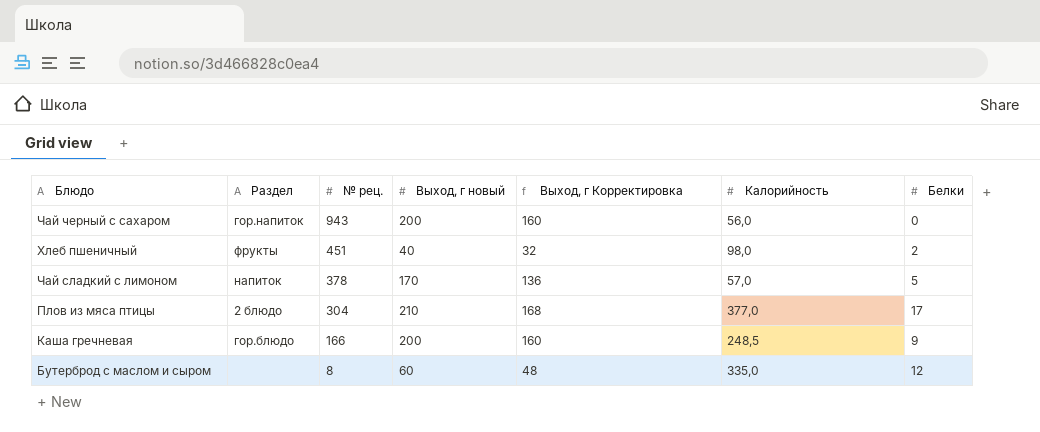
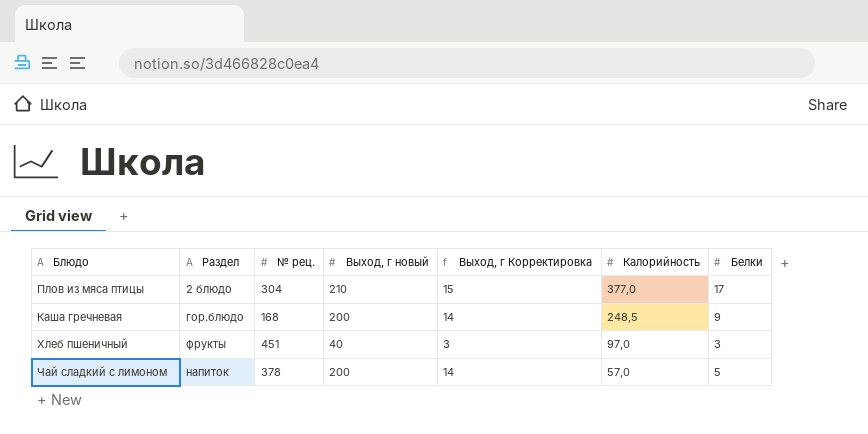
row order: № рец. descending -> Калорийность descending
column Выход, г Корректировка | formula: [Выход, г новый] * 0,8 -> [Выход, г новый] * 0,07
row Чай черный с сахаром: гор.напиток | 943 | 200 | 160 | 56,0 | 0 -> none
row Бутерброд с маслом и сыром: none | 8 | 60 | 48 | 335,0 | 12 -> none
Каша гречневая | № рец.: 166 -> 168
Хлеб пшеничный | Калорийность: 98,0 -> 97,0
Хлеб пшеничный | Белки: 2 -> 3
Чай сладкий с лимоном | Выход, г новый: 170 -> 200

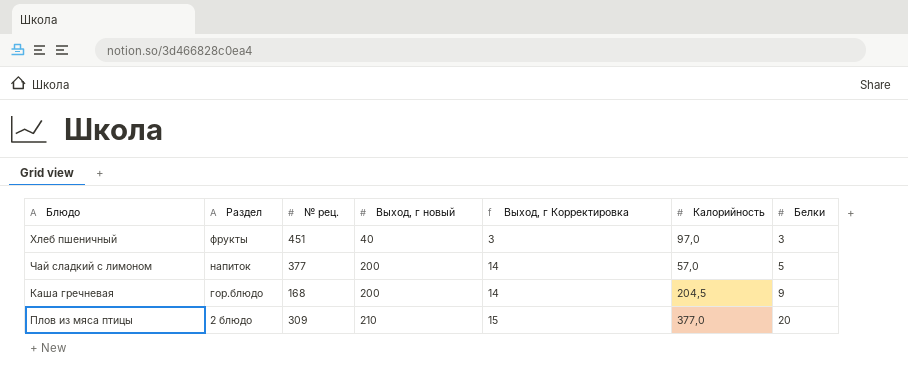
row order: Калорийность descending -> Раздел descending
Чай сладкий с лимоном | № рец.: 378 -> 377
Каша гречневая | Калорийность: 248,5 -> 204,5
Плов из мяса птицы | № рец.: 304 -> 309
Плов из мяса птицы | Белки: 17 -> 20

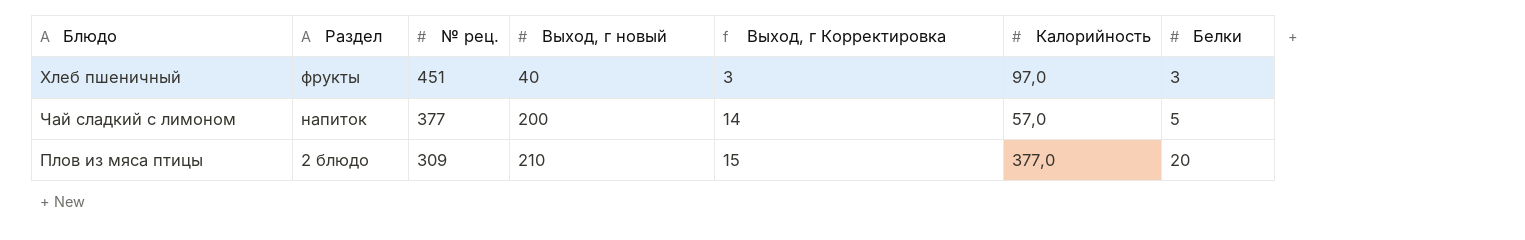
row Каша гречневая: гор.блюдо | 168 | 200 | 14 | 204,5 | 9 -> none

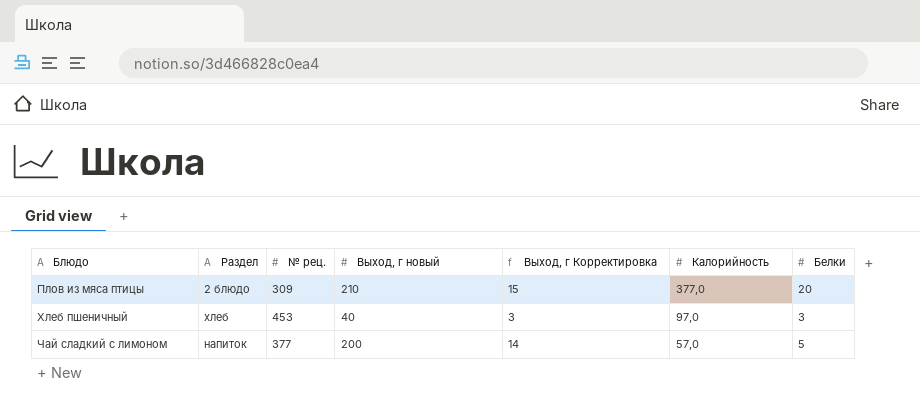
row order: Раздел descending -> Блюдо ascending
Хлеб пшеничный | Раздел: фрукты -> хлеб
Хлеб пшеничный | № рец.: 451 -> 453

